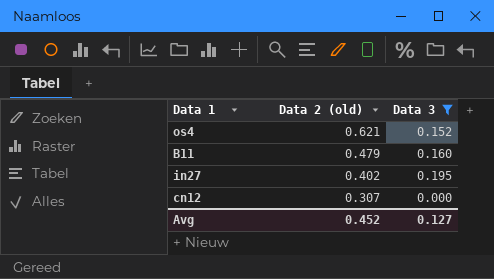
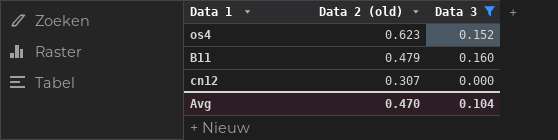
row in27: 0.402 | 0.195 -> none
os4 | Data 2 (old): 0.621 -> 0.623
Avg | Data 2 (old): 0.452 -> 0.470
Avg | Data 3: 0.127 -> 0.104

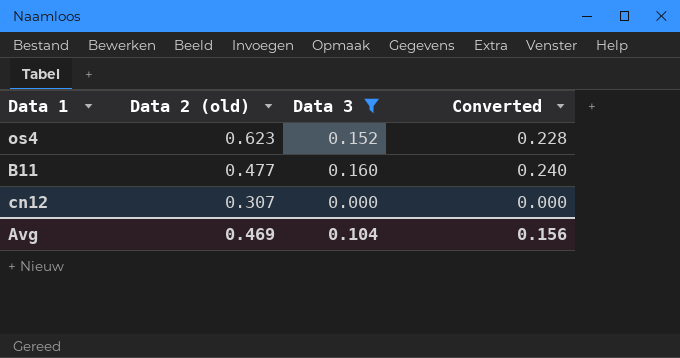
column Converted | formula: none -> [Data 3] * 1.5
B11 | Data 2 (old): 0.479 -> 0.477
Avg | Data 2 (old): 0.470 -> 0.469

